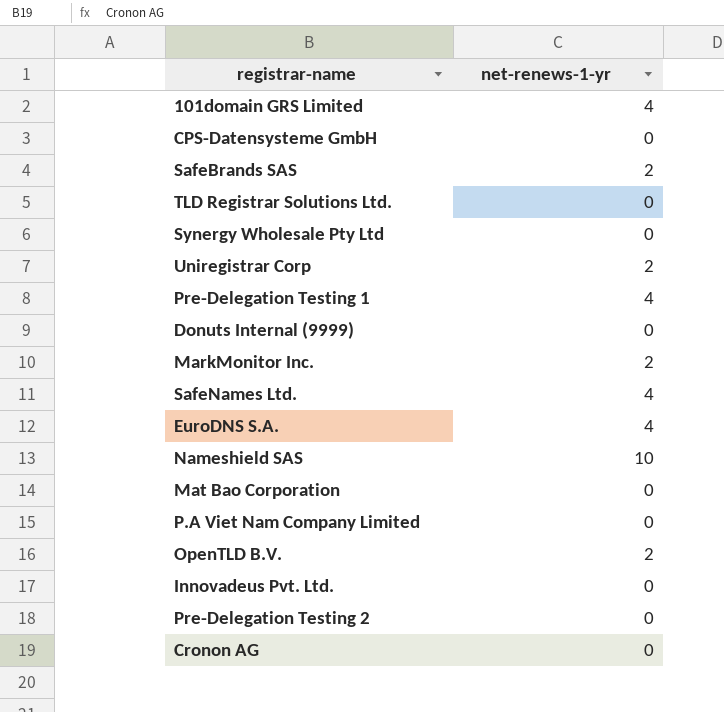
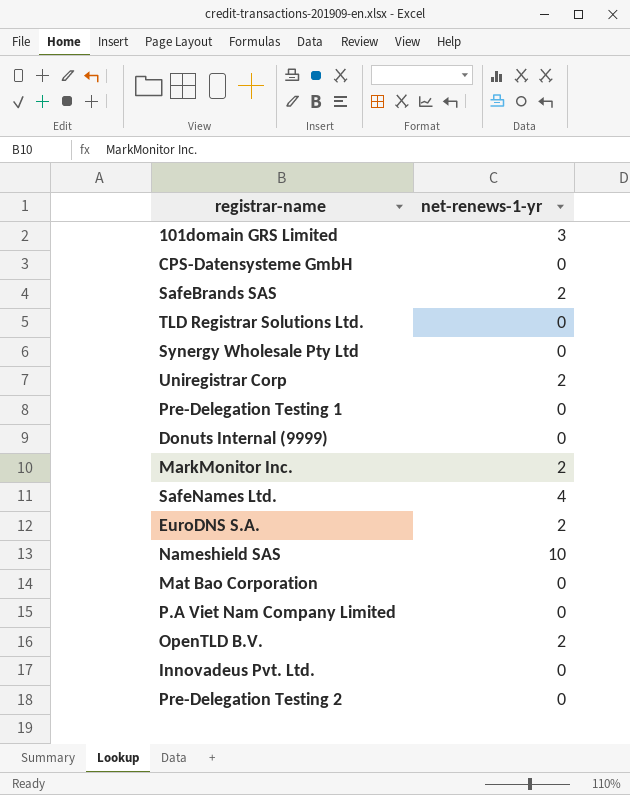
row Cronon AG: 0 -> none
101domain GRS Limited | net-renews-1-yr: 4 -> 3
Pre-Delegation Testing 1 | net-renews-1-yr: 4 -> 0
EuroDNS S.A. | net-renews-1-yr: 4 -> 2

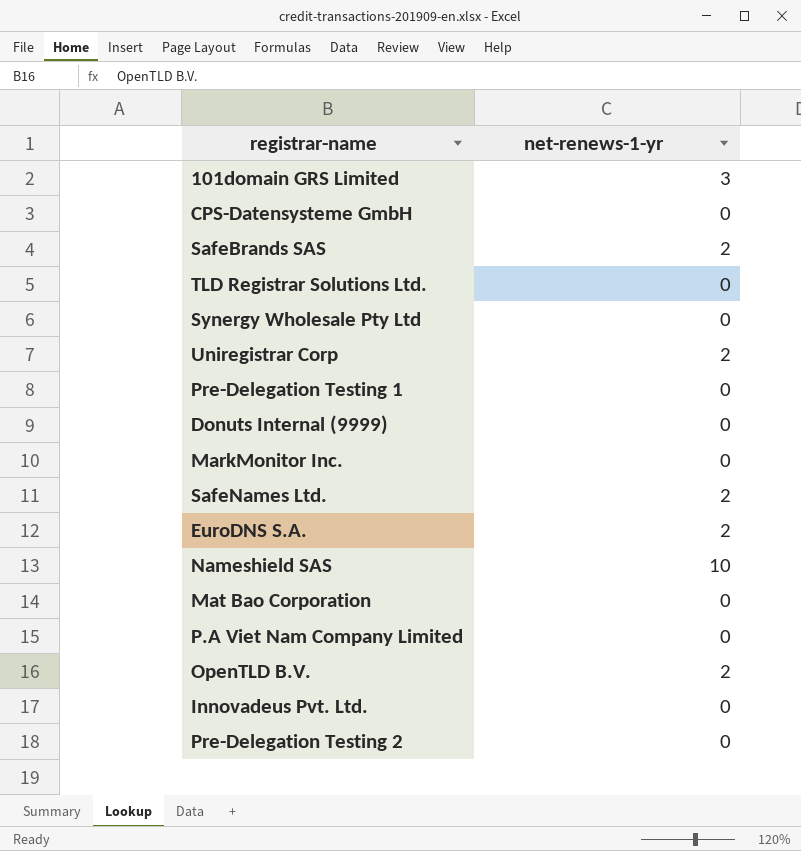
MarkMonitor Inc. | net-renews-1-yr: 2 -> 0
SafeNames Ltd. | net-renews-1-yr: 4 -> 2

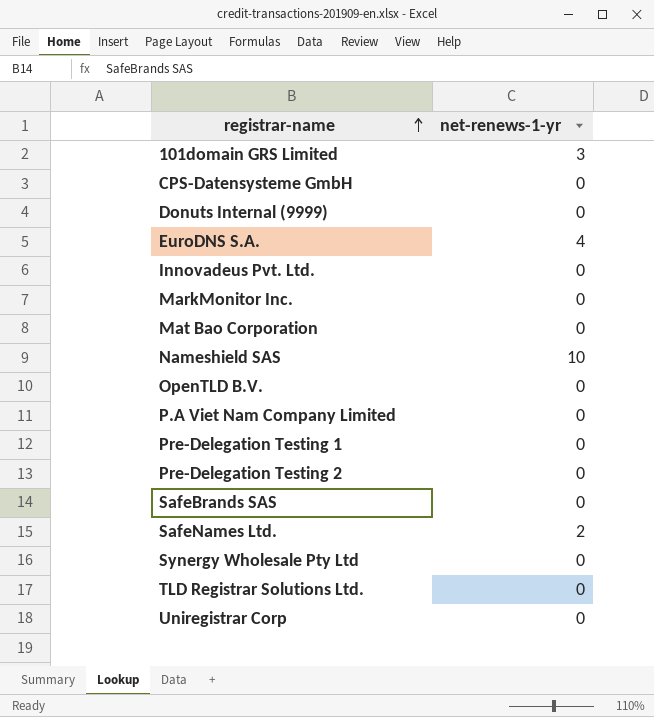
row order: none -> registrar-name ascending
EuroDNS S.A. | net-renews-1-yr: 2 -> 4
OpenTLD B.V. | net-renews-1-yr: 2 -> 0
SafeBrands SAS | net-renews-1-yr: 2 -> 0
Uniregistrar Corp | net-renews-1-yr: 2 -> 0

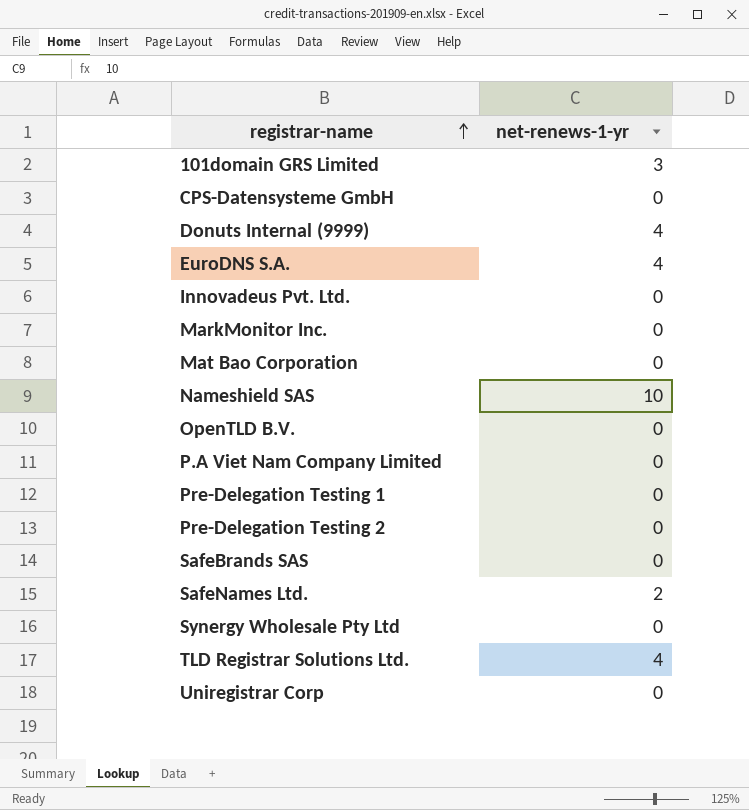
Donuts Internal (9999) | net-renews-1-yr: 0 -> 4
TLD Registrar Solutions Ltd. | net-renews-1-yr: 0 -> 4

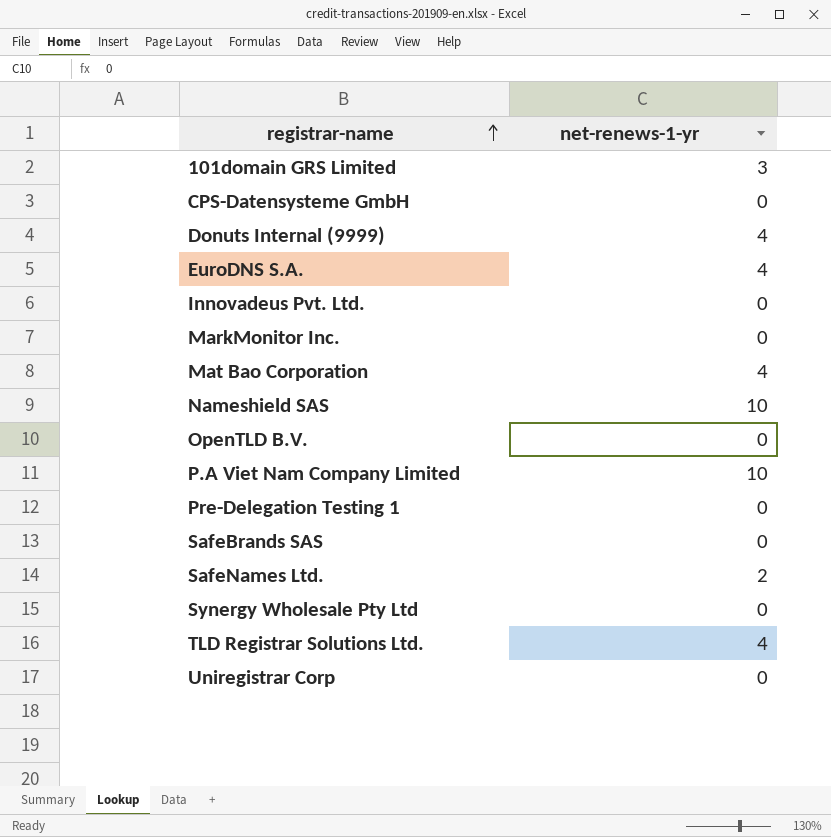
row Pre-Delegation Testing 2: 0 -> none
Mat Bao Corporation | net-renews-1-yr: 0 -> 4
P.A Viet Nam Company Limited | net-renews-1-yr: 0 -> 10

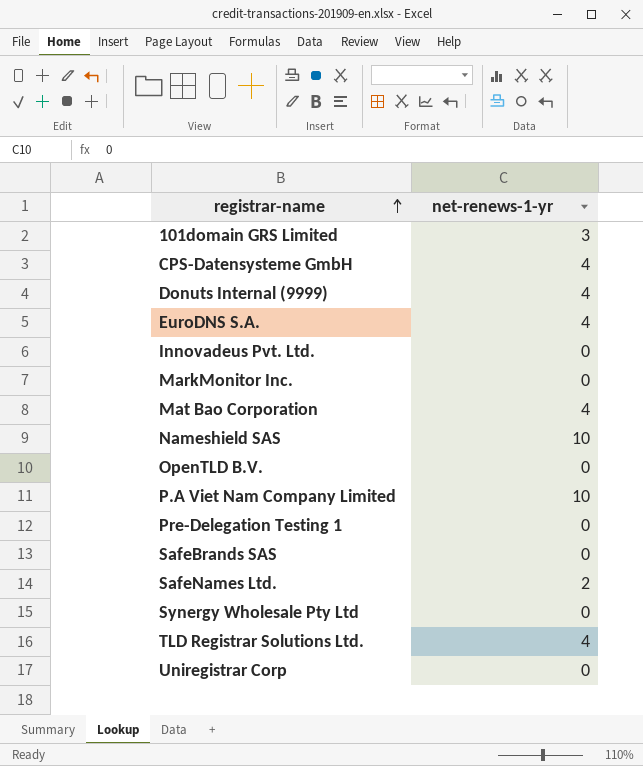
CPS-Datensysteme GmbH | net-renews-1-yr: 0 -> 4

